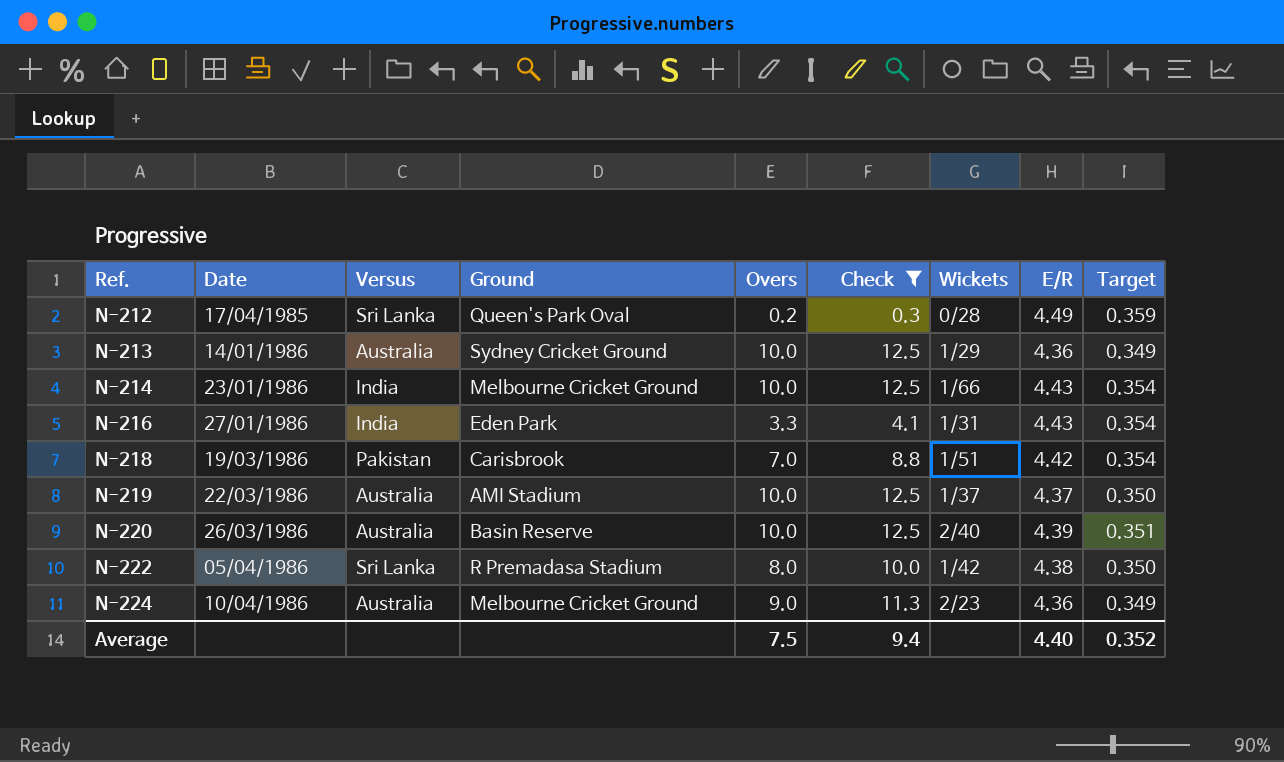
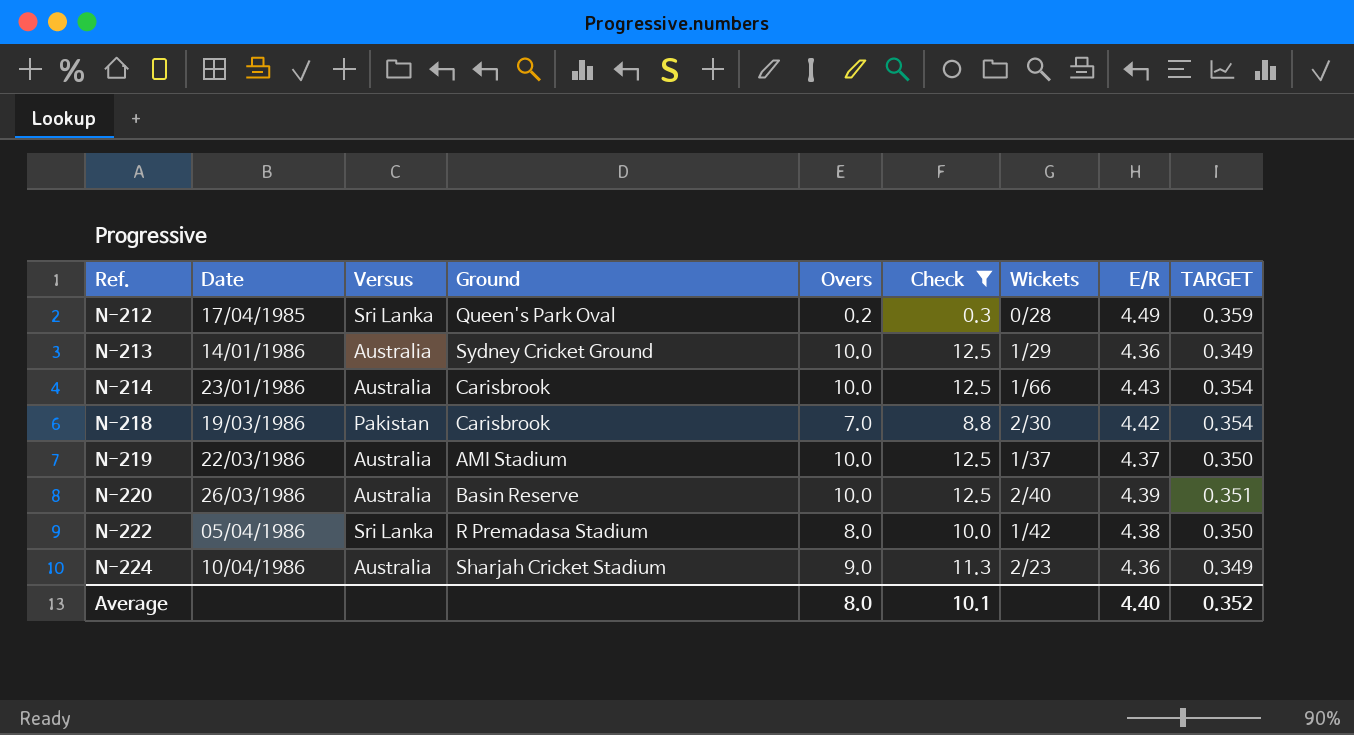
column name: Target -> TARGET
row N-216: 27/01/1986 | India | Eden Park | 3.3 | 4.1 | 1/31 | 4.43 | 0.354 -> none
N-214 | Versus: India -> Australia
N-214 | Ground: Melbourne Cricket Ground -> Carisbrook
N-218 | Wickets: 1/51 -> 2/30
N-224 | Ground: Melbourne Cricket Ground -> Sharjah Cricket Stadium
Average | Overs: 7.5 -> 8.0
Average | Check: 9.4 -> 10.1

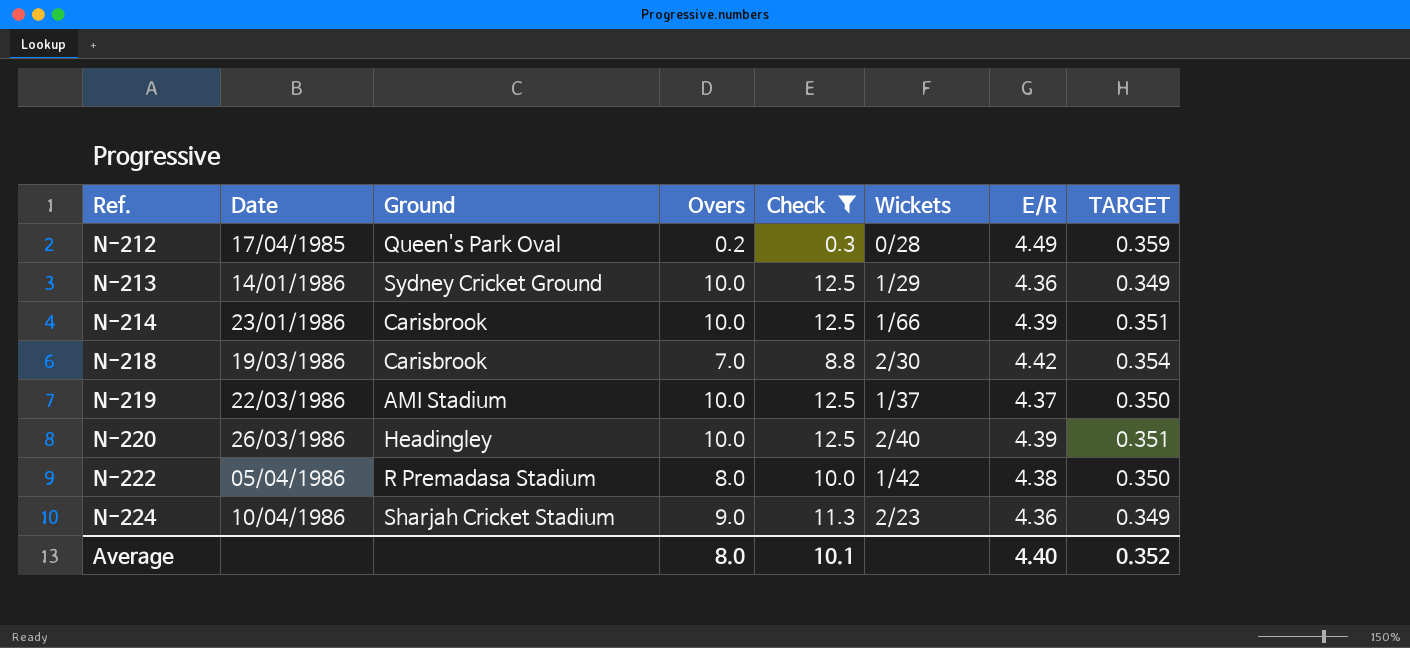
column Versus | position: 3 -> none
N-214 | E/R: 4.43 -> 4.39
N-214 | TARGET: 0.354 -> 0.351
N-220 | Ground: Basin Reserve -> Headingley

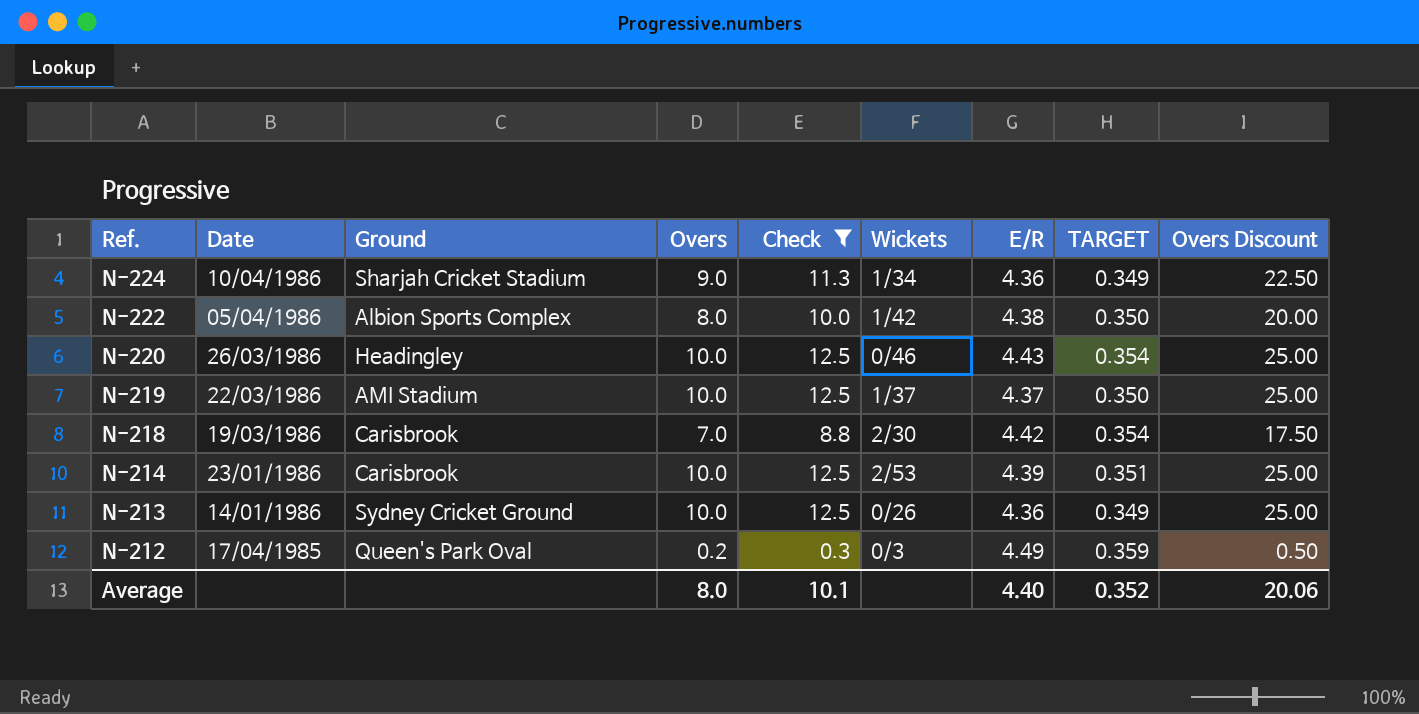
row order: Ref. ascending -> Ref. descending
column Overs Discount | formula: none -> [Overs] * 2.5
N-224 | Wickets: 2/23 -> 1/34
N-222 | Ground: R Premadasa Stadium -> Albion Sports Complex
N-220 | Wickets: 2/40 -> 0/46
N-220 | E/R: 4.39 -> 4.43
N-220 | TARGET: 0.351 -> 0.354
N-214 | Wickets: 1/66 -> 2/53
N-213 | Wickets: 1/29 -> 0/26
N-212 | Wickets: 0/28 -> 0/3

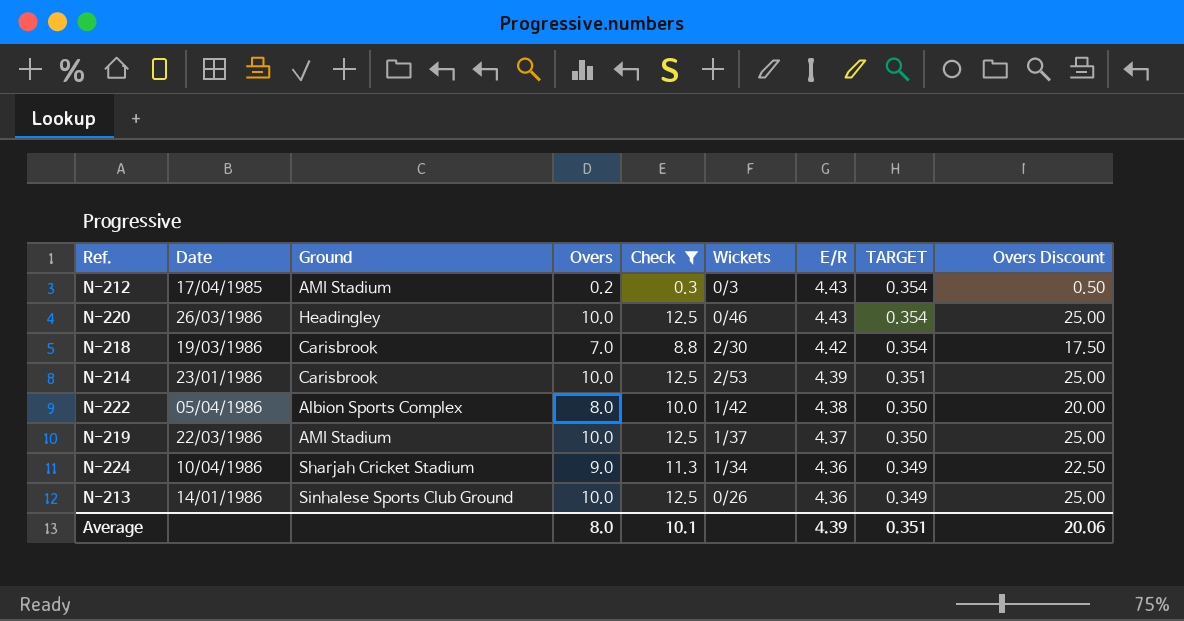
row order: Ref. descending -> E/R descending
N-212 | Ground: Queen's Park Oval -> AMI Stadium
N-212 | E/R: 4.49 -> 4.43
N-212 | TARGET: 0.359 -> 0.354
N-213 | Ground: Sydney Cricket Ground -> Sinhalese Sports Club Ground
Average | E/R: 4.40 -> 4.39
Average | TARGET: 0.352 -> 0.351

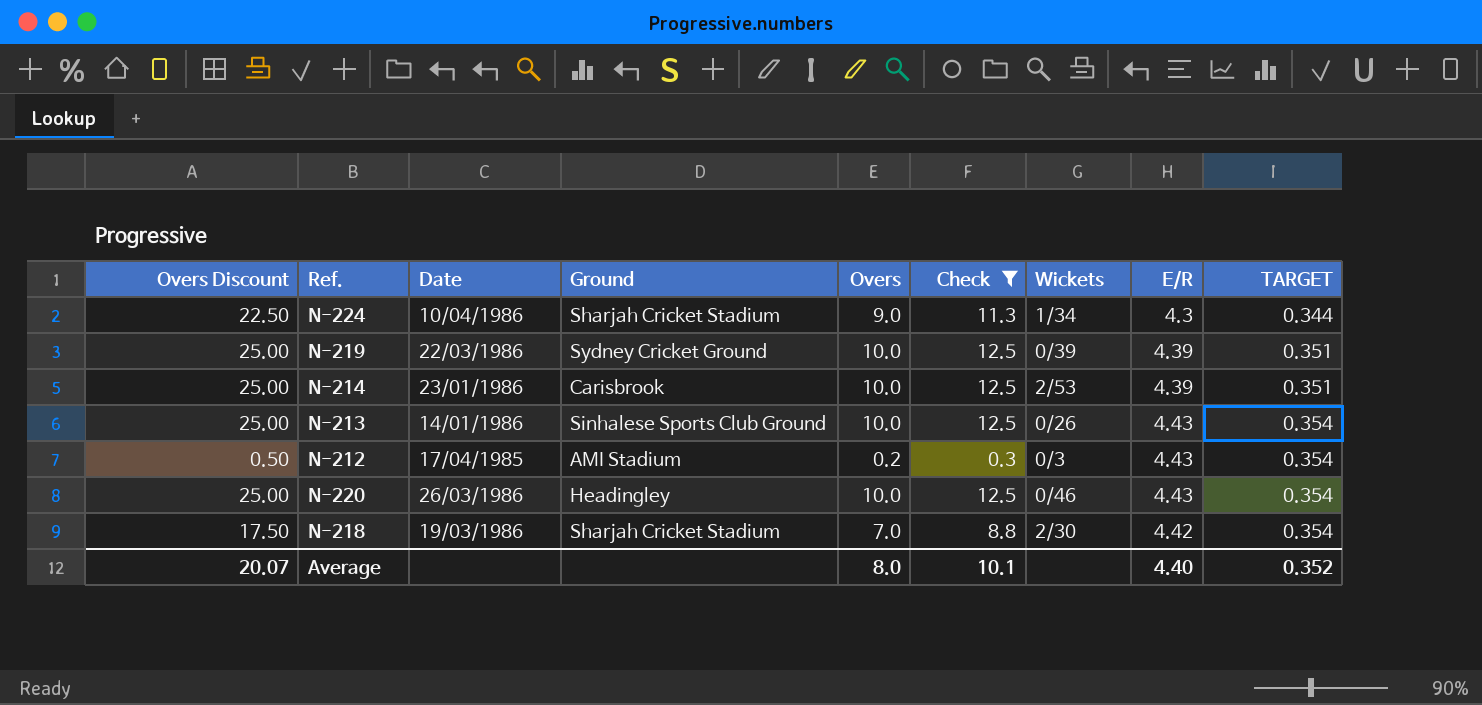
row order: E/R descending -> TARGET ascending
column Overs Discount | position: 9 -> 1
row N-222: 05/04/1986 | Albion Sports Complex | 8.0 | 10.0 | 1/42 | 4.38 | 0.350 | 20.00 -> none
N-224 | E/R: 4.36 -> 4.3
N-224 | TARGET: 0.349 -> 0.344
N-219 | Ground: AMI Stadium -> Sydney Cricket Ground
N-219 | Wickets: 1/37 -> 0/39
N-219 | E/R: 4.37 -> 4.39
N-219 | TARGET: 0.350 -> 0.351
N-213 | E/R: 4.36 -> 4.43
N-213 | TARGET: 0.349 -> 0.354
N-218 | Ground: Carisbrook -> Sharjah Cricket Stadium
Average | Overs Discount: 20.06 -> 20.07
Average | E/R: 4.39 -> 4.40
Average | TARGET: 0.351 -> 0.352

